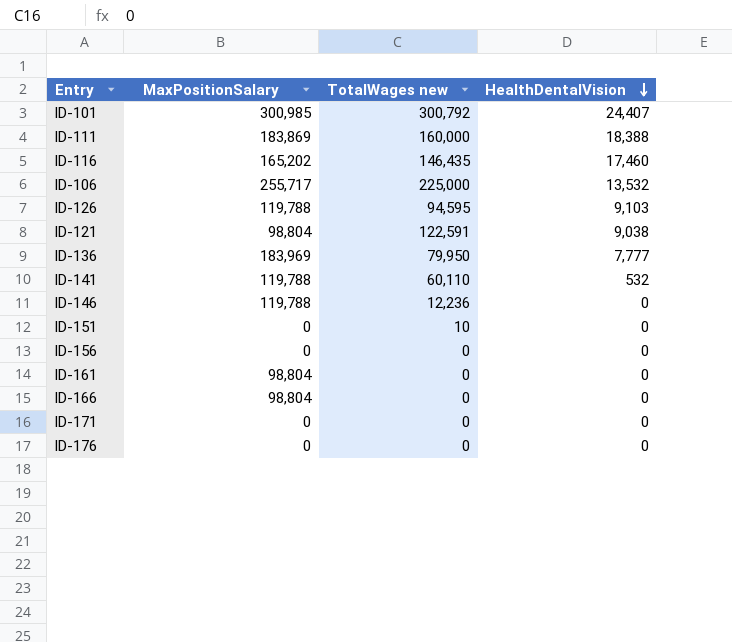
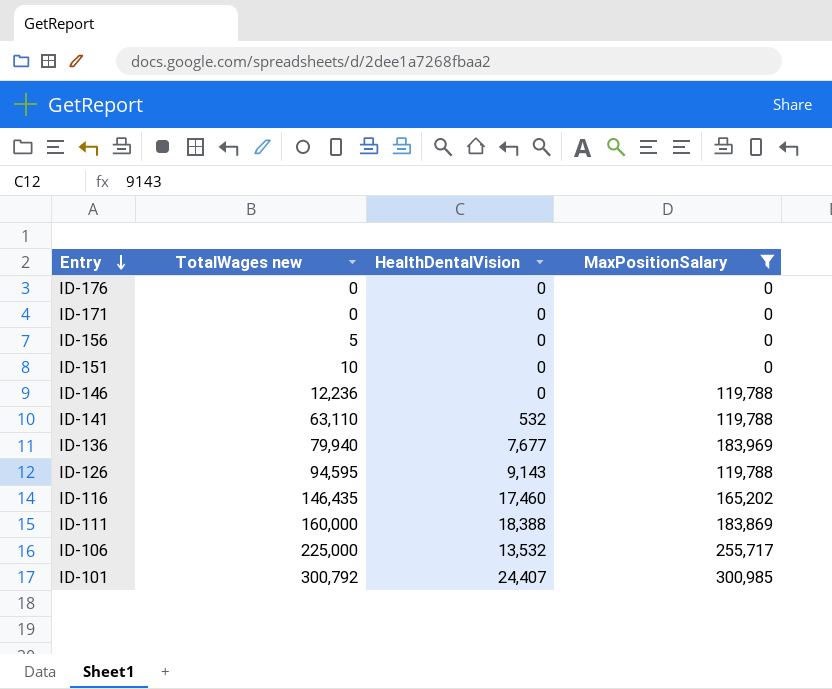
filter: none -> MaxPositionSalary != 98,804
row order: HealthDentalVision descending -> Entry descending
column MaxPositionSalary | position: 2 -> 4
ID-156 | TotalWages new: 0 -> 5
ID-141 | TotalWages new: 60,110 -> 63,110
ID-136 | TotalWages new: 79,950 -> 79,940
ID-136 | HealthDentalVision: 7,777 -> 7,677
ID-126 | HealthDentalVision: 9,103 -> 9,143

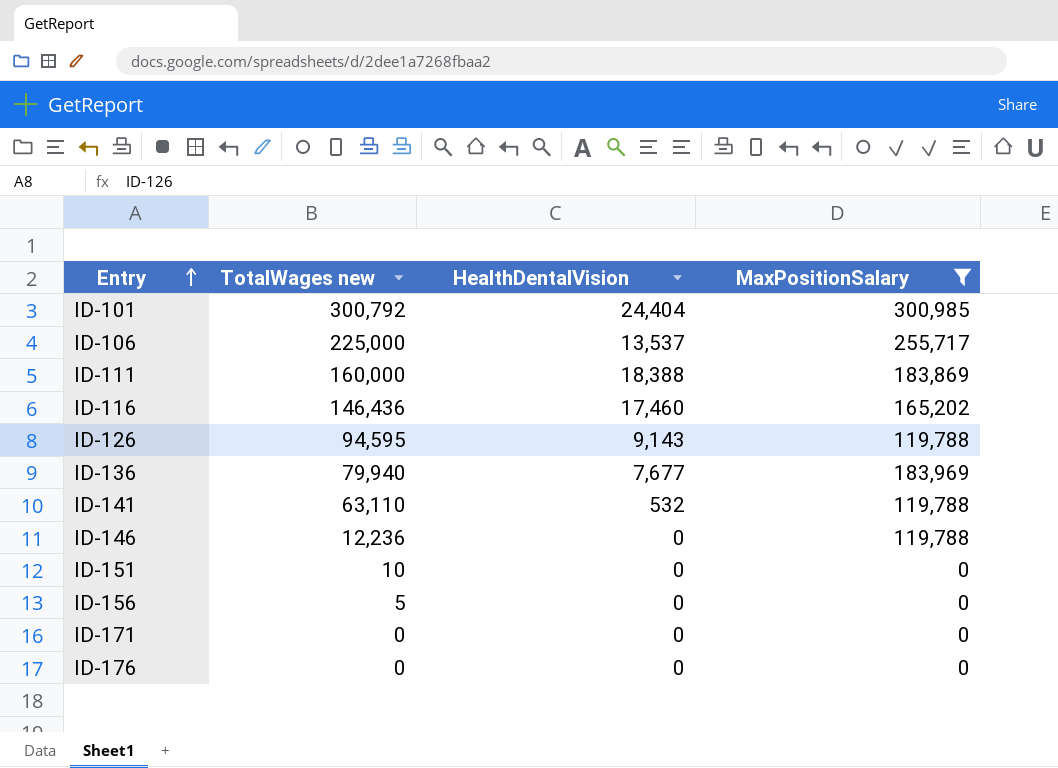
row order: Entry descending -> Entry ascending
ID-101 | HealthDentalVision: 24,407 -> 24,404
ID-106 | HealthDentalVision: 13,532 -> 13,537
ID-116 | TotalWages new: 146,435 -> 146,436

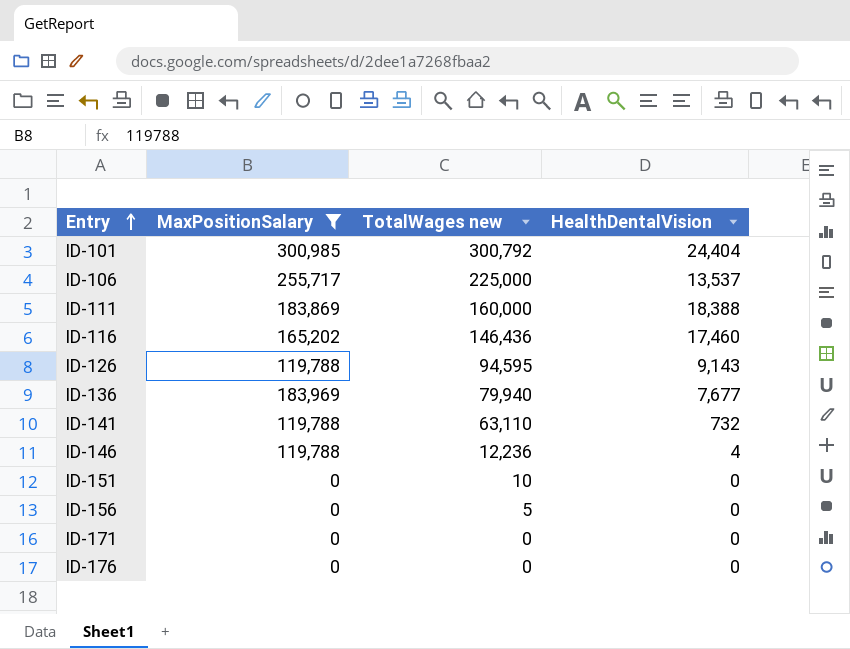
column MaxPositionSalary | position: 4 -> 2
ID-141 | HealthDentalVision: 532 -> 732
ID-146 | HealthDentalVision: 0 -> 4

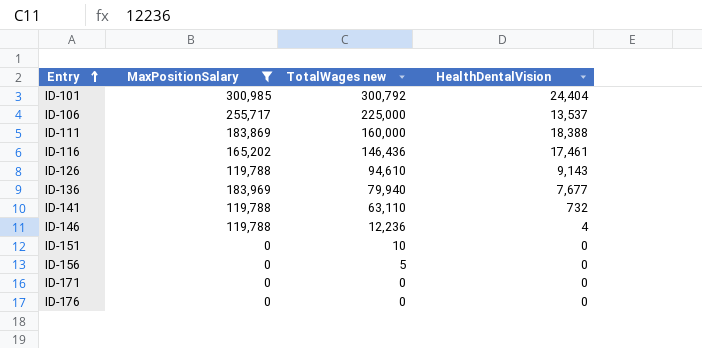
ID-116 | HealthDentalVision: 17,460 -> 17,461
ID-126 | TotalWages new: 94,595 -> 94,610

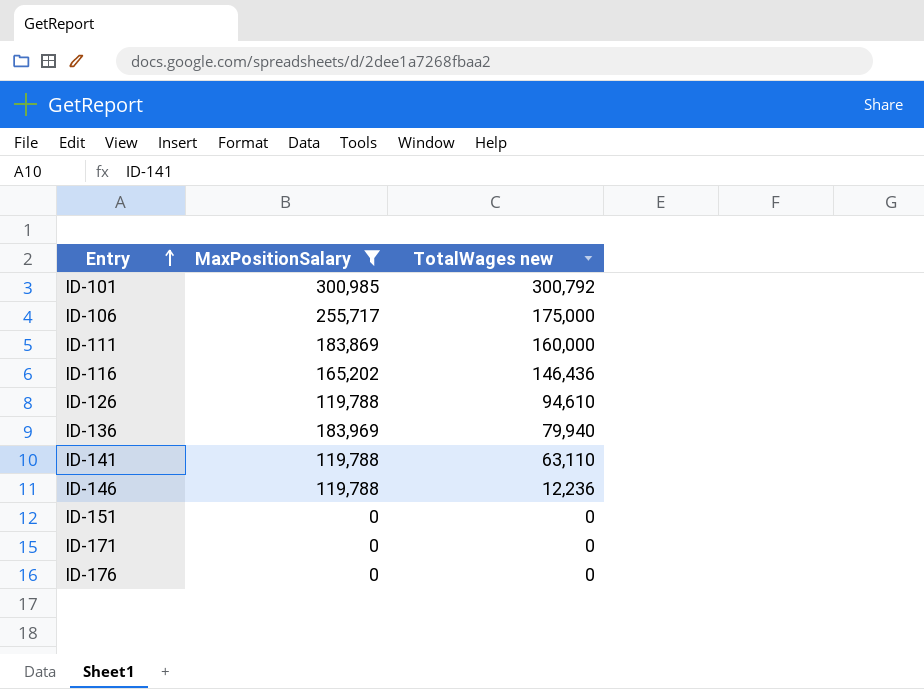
column HealthDentalVision | position: 4 -> none
row ID-156: 0 | 5 | 0 -> none
ID-106 | TotalWages new: 225,000 -> 175,000
ID-151 | TotalWages new: 10 -> 0

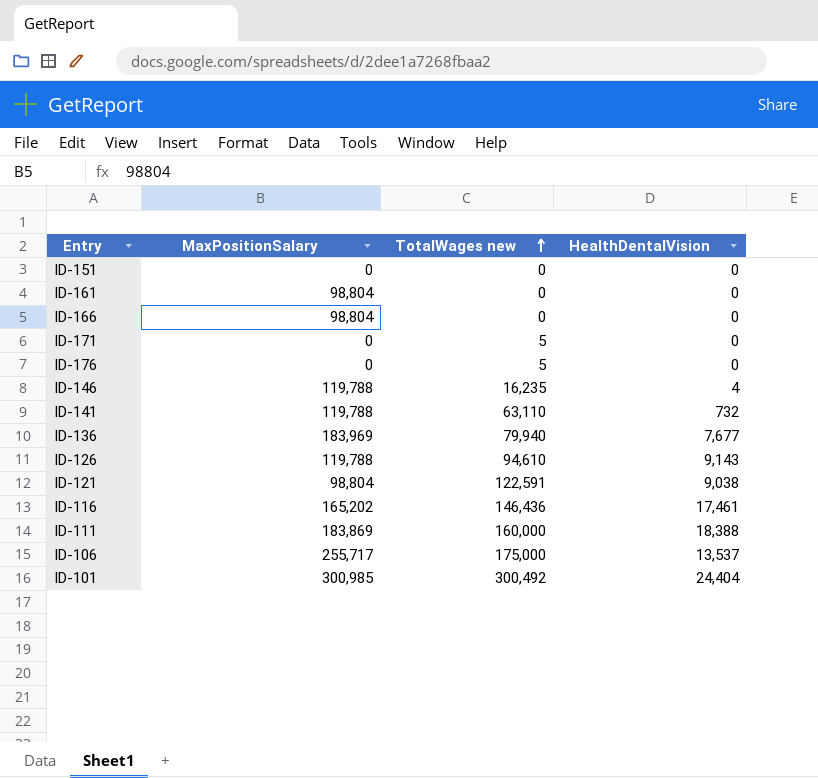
filter: MaxPositionSalary != 98,804 -> none
row order: Entry ascending -> TotalWages new ascending
column HealthDentalVision | position: none -> 4
ID-171 | TotalWages new: 0 -> 5
ID-176 | TotalWages new: 0 -> 5
ID-146 | TotalWages new: 12,236 -> 16,235
ID-101 | TotalWages new: 300,792 -> 300,492

